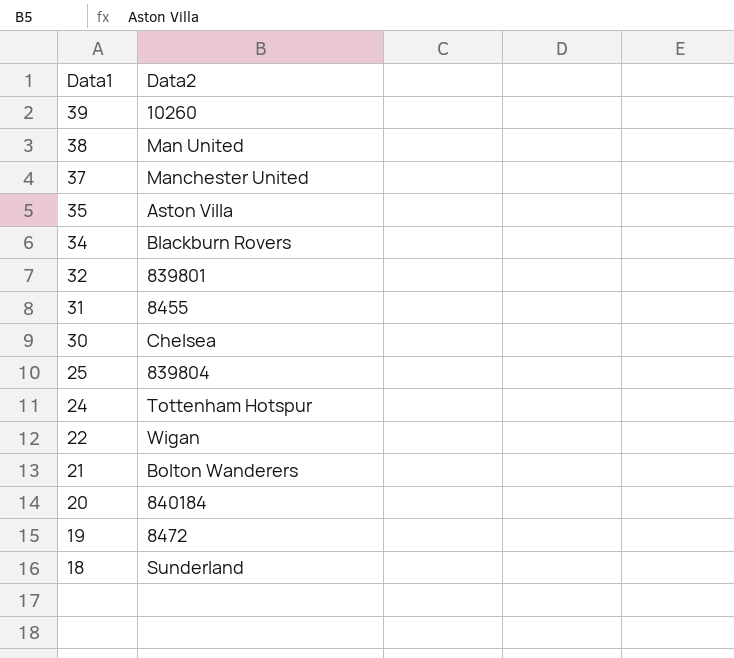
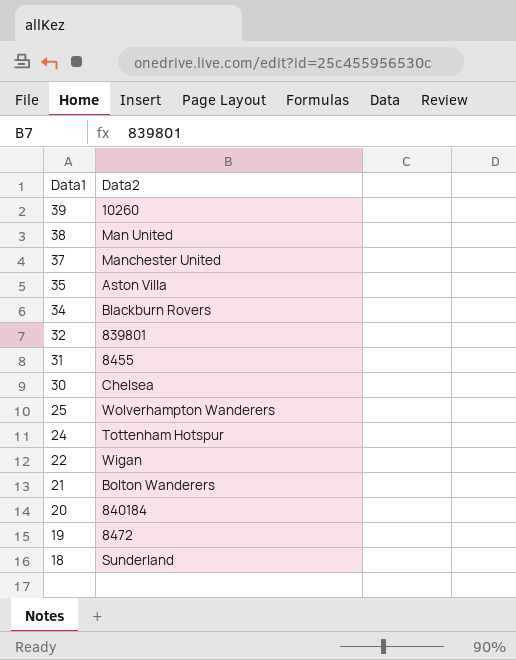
25 | Data2: 839804 -> Wolverhampton Wanderers

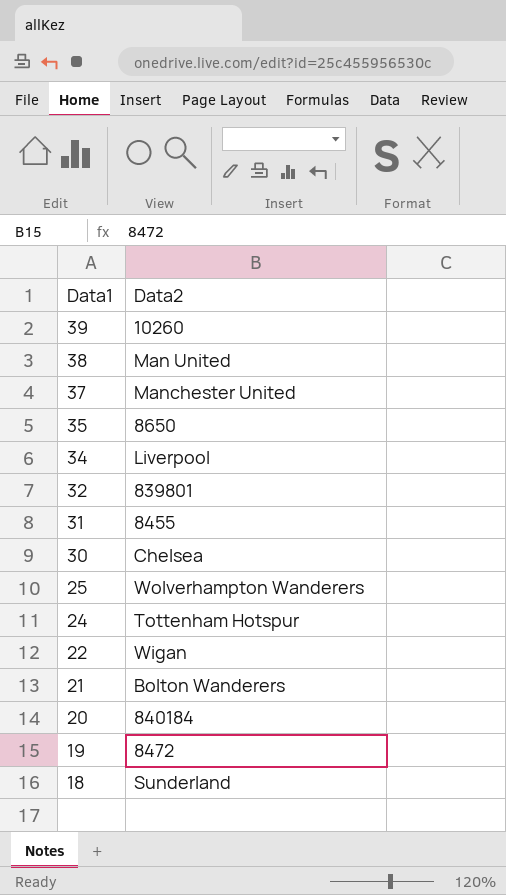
35 | Data2: Aston Villa -> 8650
34 | Data2: Blackburn Rovers -> Liverpool

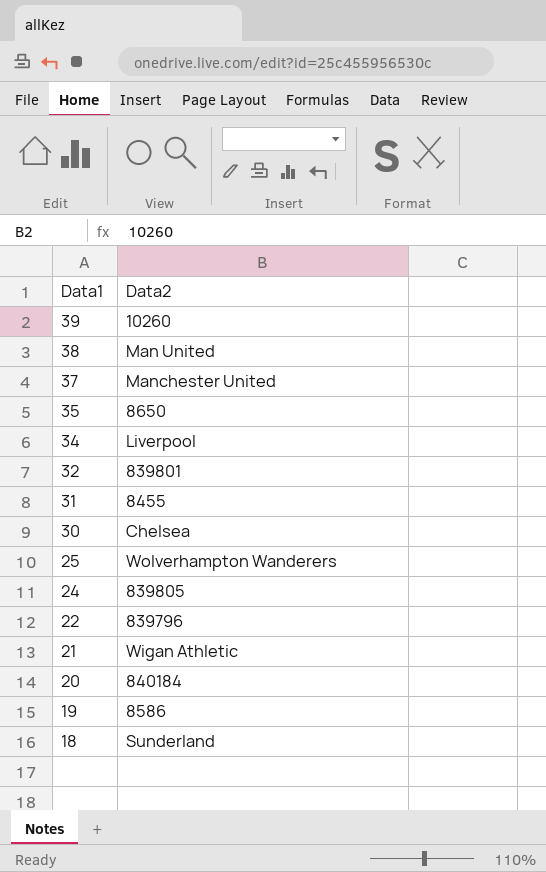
24 | Data2: Tottenham Hotspur -> 839805
22 | Data2: Wigan -> 839796
21 | Data2: Bolton Wanderers -> Wigan Athletic
19 | Data2: 8472 -> 8586

